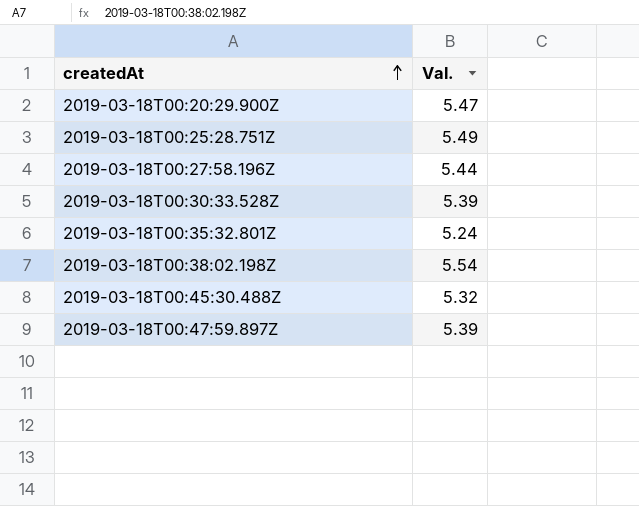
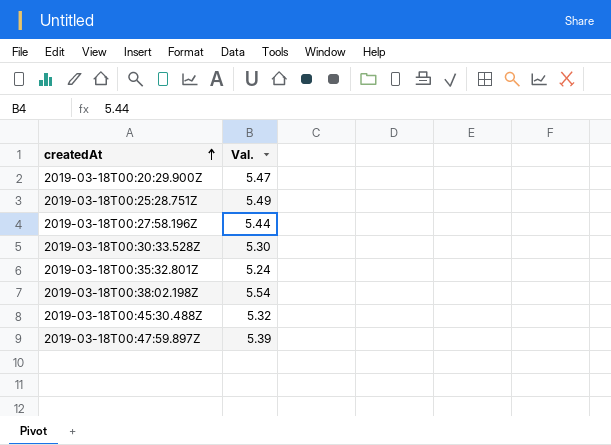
2019-03-18T00:30:33.528Z | Val.: 5.39 -> 5.30

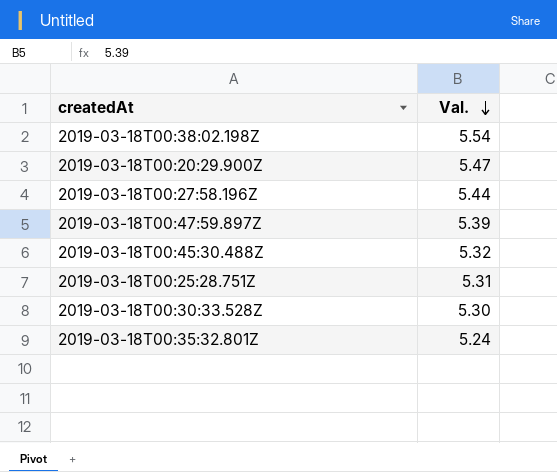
row order: createdAt ascending -> Val. descending
2019-03-18T00:25:28.751Z | Val.: 5.49 -> 5.31

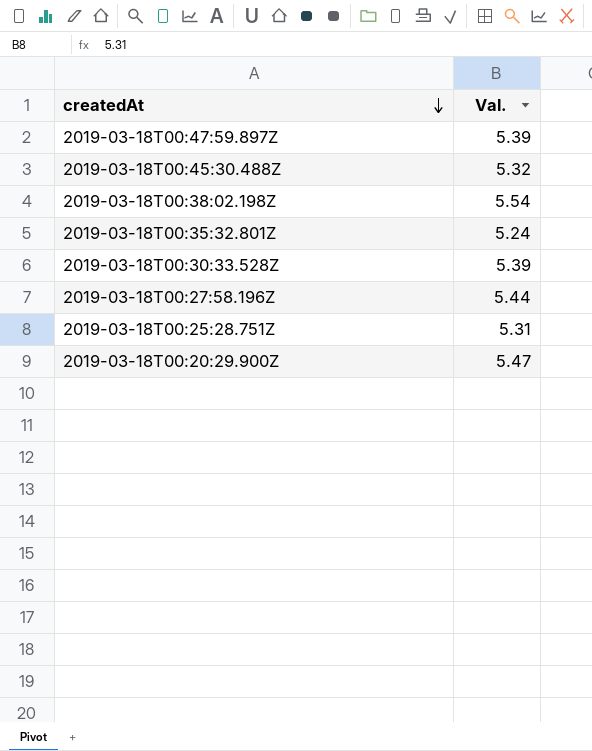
row order: Val. descending -> createdAt descending
2019-03-18T00:30:33.528Z | Val.: 5.30 -> 5.39

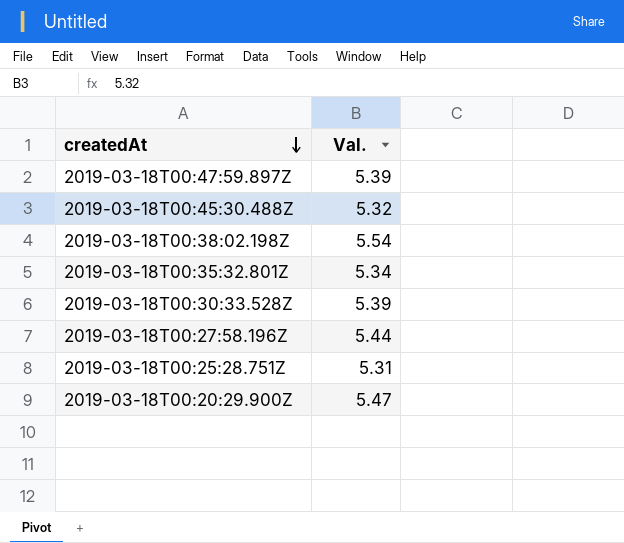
2019-03-18T00:35:32.801Z | Val.: 5.24 -> 5.34

